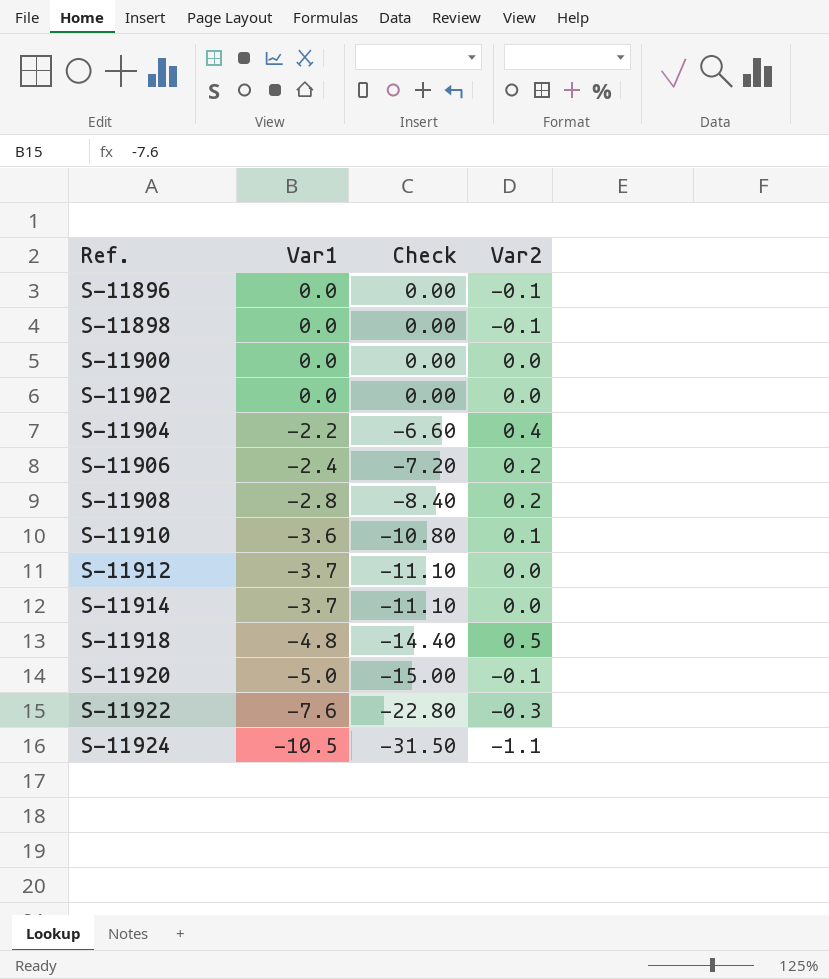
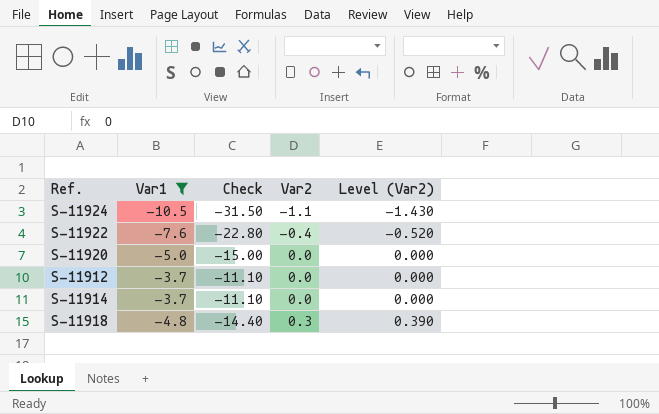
filter: none -> Var1 <= -3.7
row order: Ref. ascending -> Var2 ascending
column Level (Var2) | formula: none -> [Var2] * 1.3
S-11922 | Var2: -0.3 -> -0.4
S-11920 | Var2: -0.1 -> 0.0
S-11918 | Var2: 0.5 -> 0.3

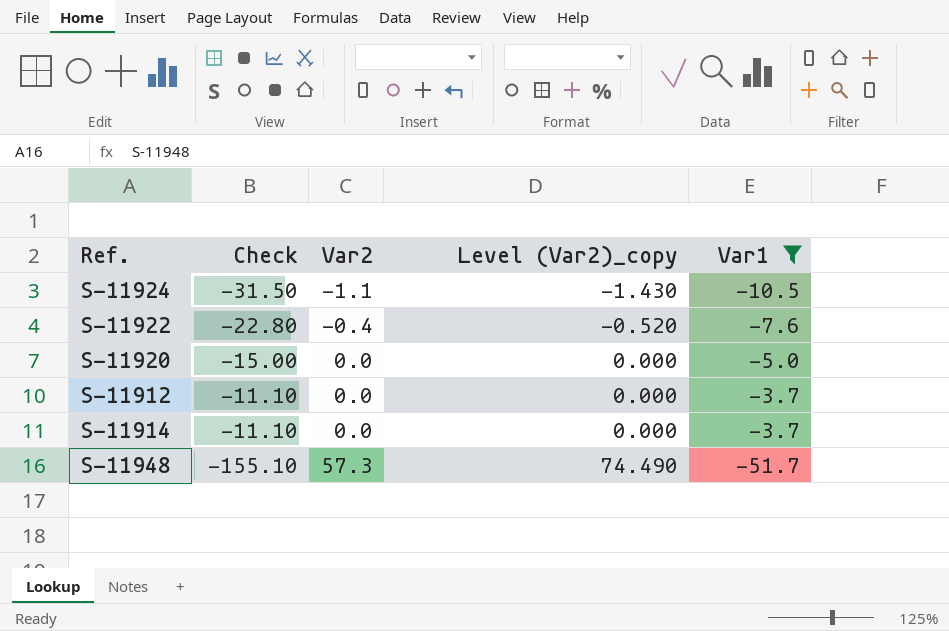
column name: Level (Var2) -> Level (Var2)_copy
column Var1 | position: 2 -> 5
row S-11918: -4.8 | -14.40 | 0.3 | 0.390 -> none
row S-11948: none -> -155.10 | 57.3 | 74.490 | -51.7

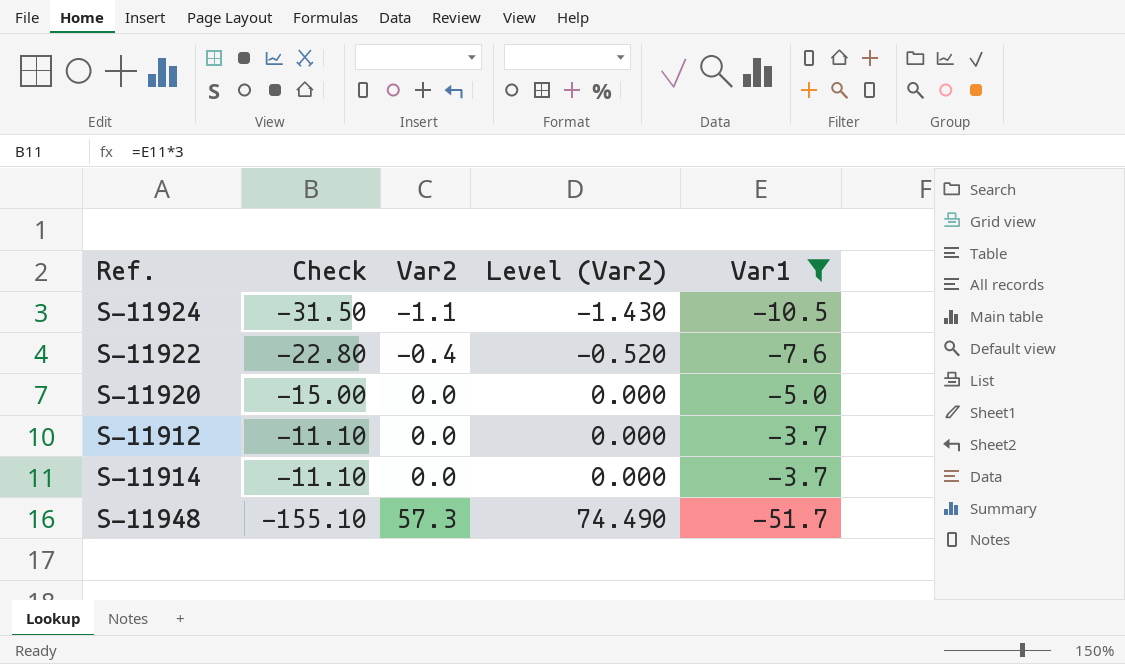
column name: Level (Var2)_copy -> Level (Var2)

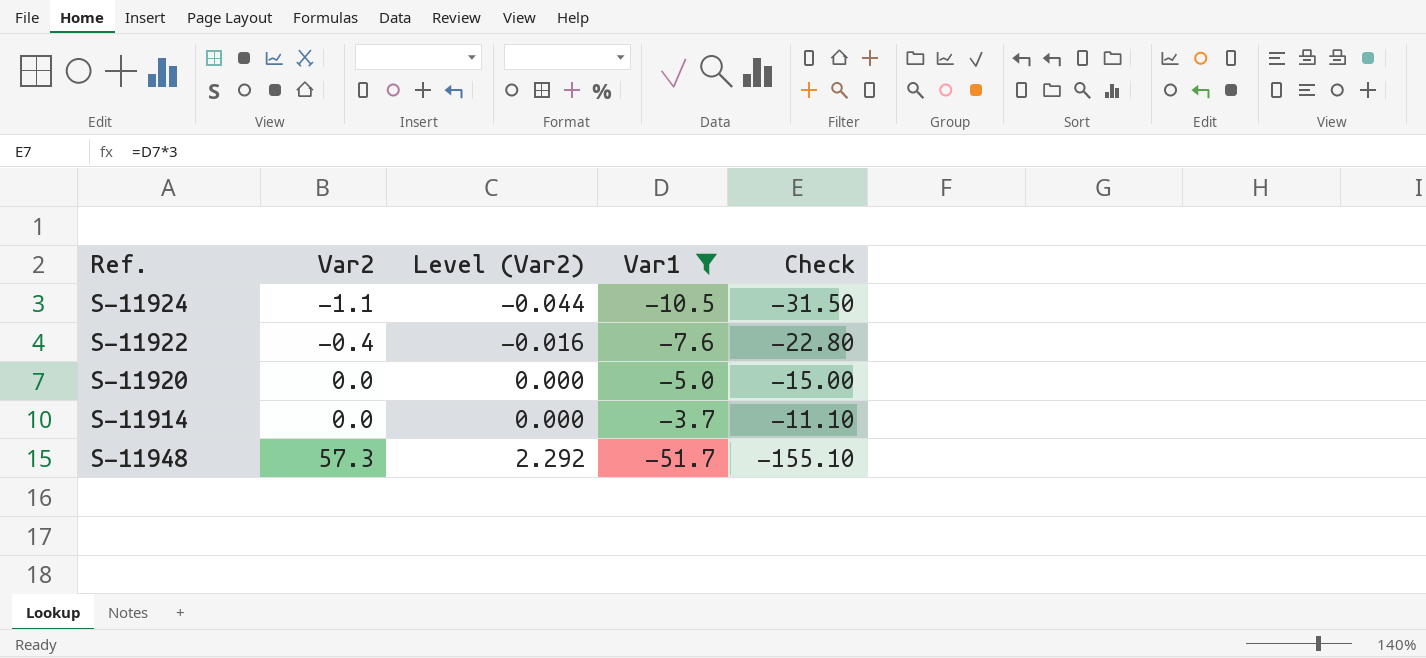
column Level (Var2) | formula: [Var2] * 1.3 -> [Var2] * 0.04
column Check | position: 2 -> 5
row S-11912: -11.10 | 0.0 | 0.000 | -3.7 -> none

